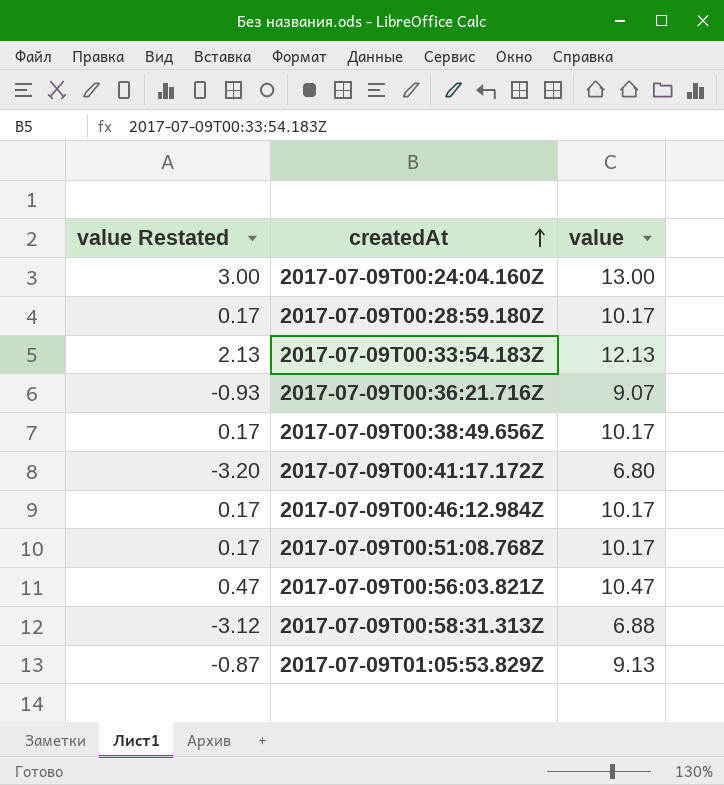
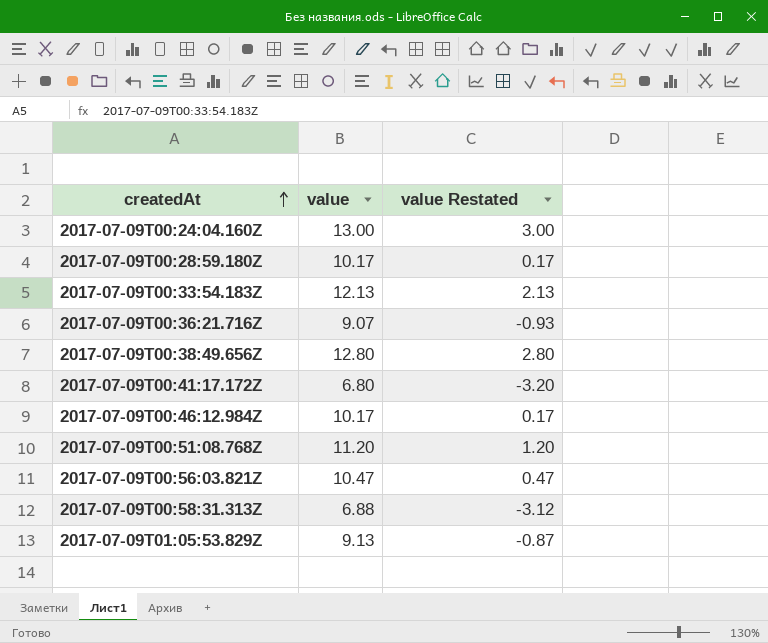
column value Restated | position: 1 -> 3
2017-07-09T00:38:49.656Z | value: 10.17 -> 12.80
2017-07-09T00:38:49.656Z | value Restated: 0.17 -> 2.80
2017-07-09T00:51:08.768Z | value: 10.17 -> 11.20
2017-07-09T00:51:08.768Z | value Restated: 0.17 -> 1.20

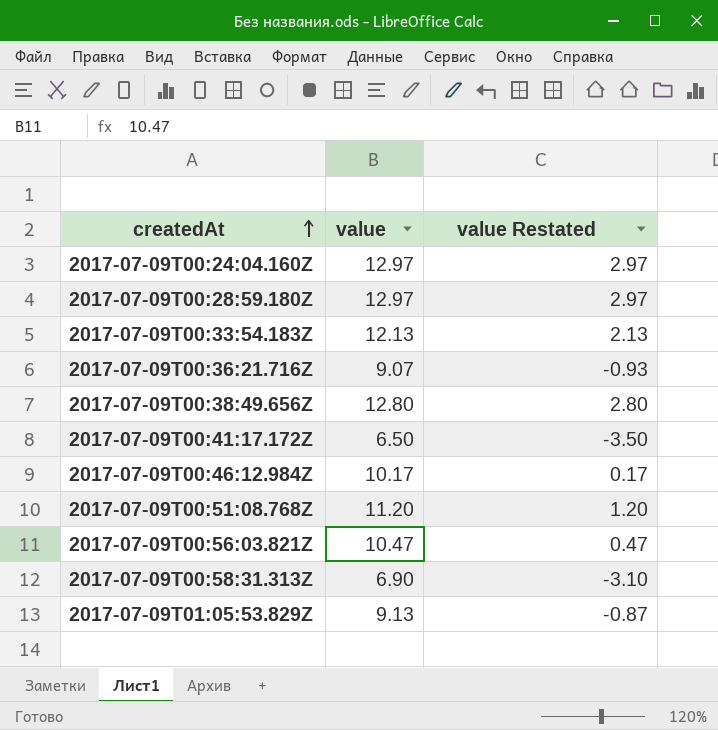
2017-07-09T00:24:04.160Z | value: 13.00 -> 12.97
2017-07-09T00:24:04.160Z | value Restated: 3.00 -> 2.97
2017-07-09T00:28:59.180Z | value: 10.17 -> 12.97
2017-07-09T00:28:59.180Z | value Restated: 0.17 -> 2.97
2017-07-09T00:41:17.172Z | value: 6.80 -> 6.50
2017-07-09T00:41:17.172Z | value Restated: -3.20 -> -3.50
2017-07-09T00:58:31.313Z | value: 6.88 -> 6.90
2017-07-09T00:58:31.313Z | value Restated: -3.12 -> -3.10

